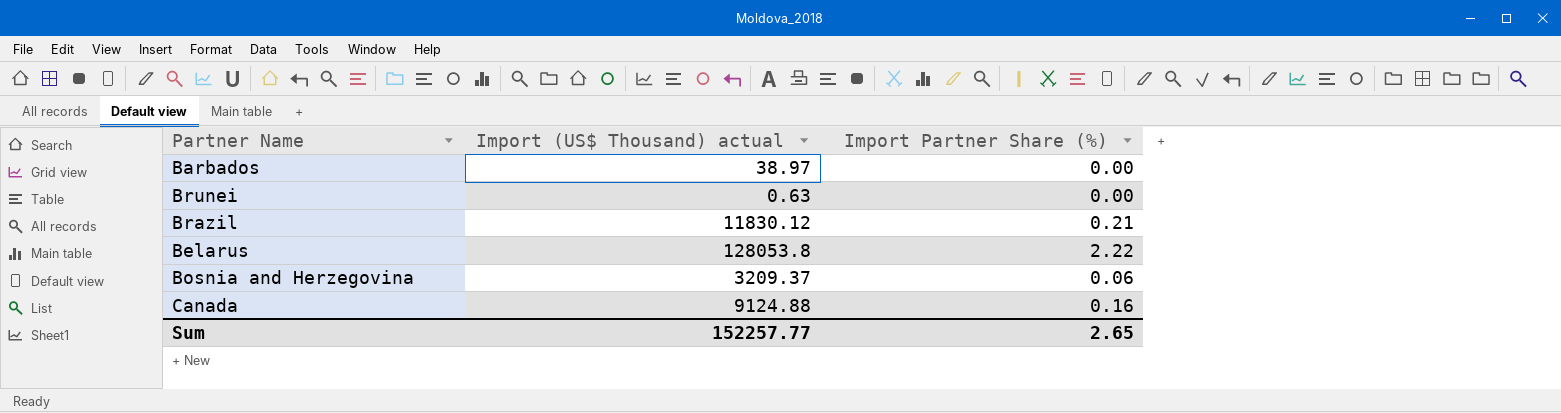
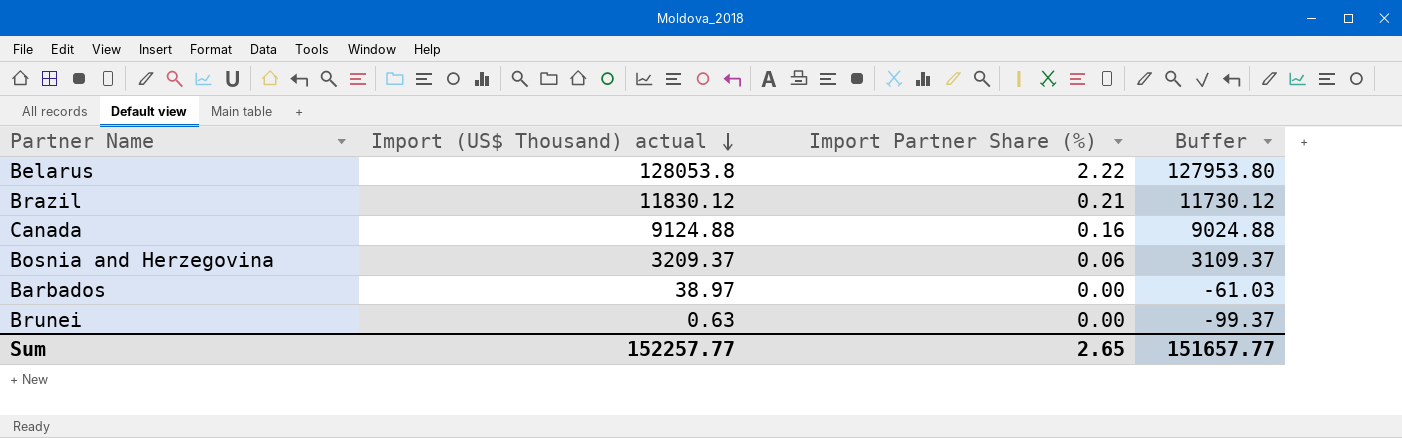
row order: none -> Import (US$ Thousand) actual descending
column Buffer | formula: none -> [Import (US$ Thousand) actual] - 100

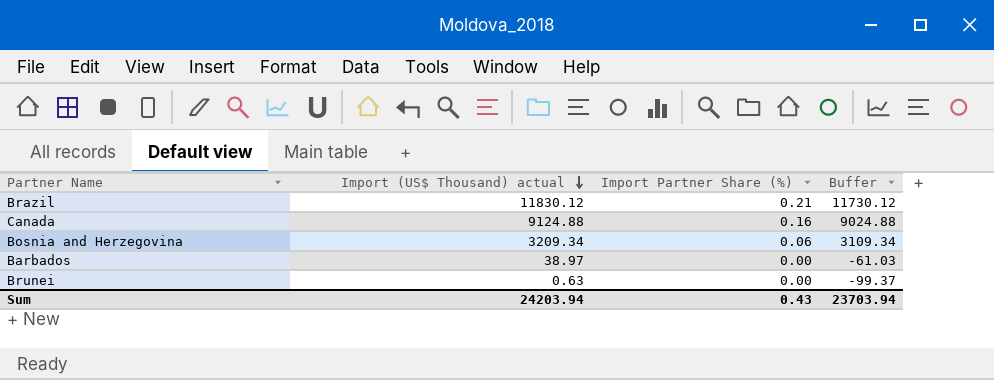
row Belarus: 128053.8 | 2.22 | 127953.80 -> none
Bosnia and Herzegovina | Import (US$ Thousand) actual: 3209.37 -> 3209.34
Bosnia and Herzegovina | Buffer: 3109.37 -> 3109.34
Sum | Import (US$ Thousand) actual: 152257.77 -> 24203.94
Sum | Import Partner Share (%): 2.65 -> 0.43
Sum | Buffer: 151657.77 -> 23703.94

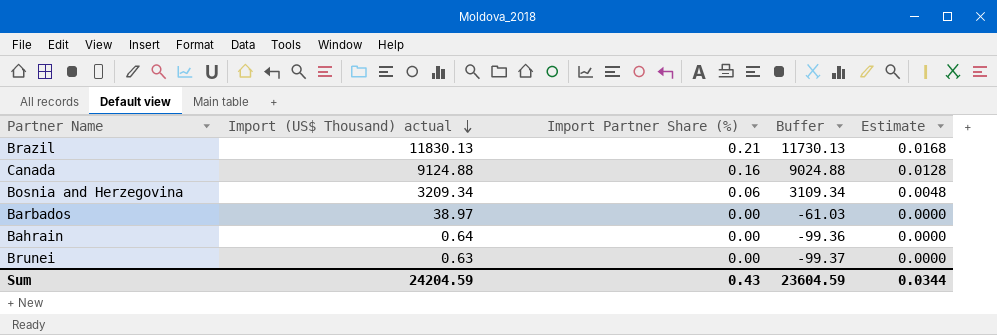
column Estimate | formula: none -> [Import Partner Share (%)] * 0.08
Brazil | Import (US$ Thousand) actual: 11830.12 -> 11830.13
Brazil | Buffer: 11730.12 -> 11730.13
row Bahrain: none -> 0.64 | 0.00 | -99.36 | 0.0000
Sum | Import (US$ Thousand) actual: 24203.94 -> 24204.59
Sum | Buffer: 23703.94 -> 23604.59

